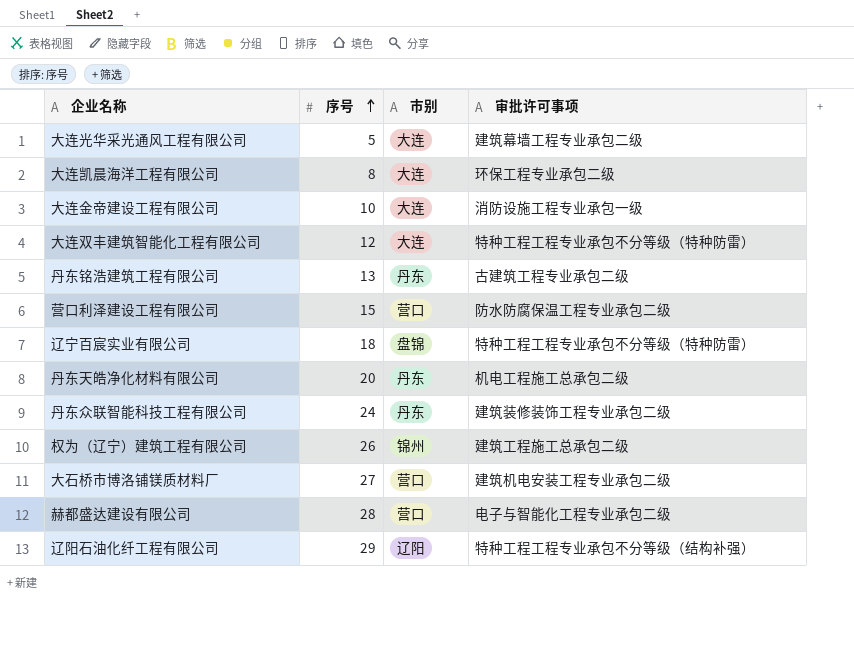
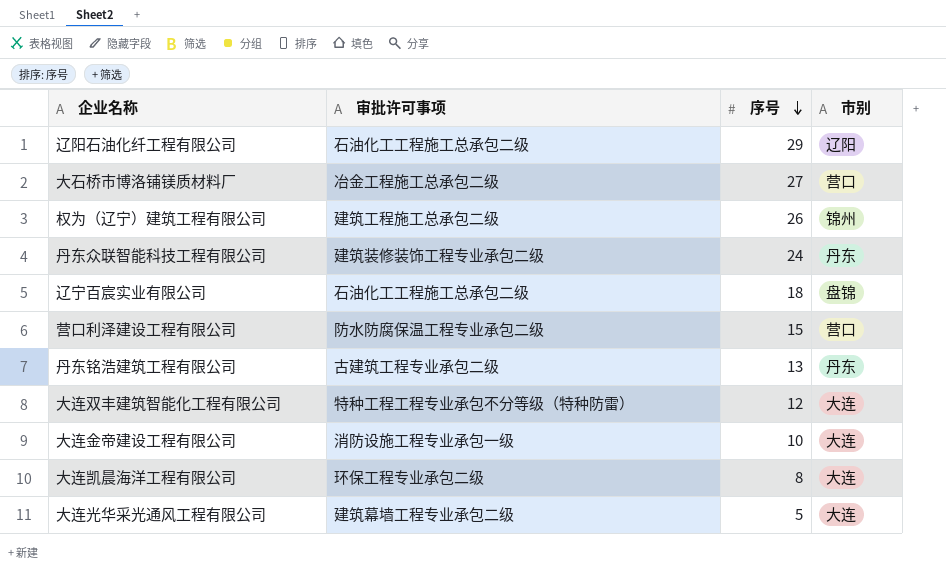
row order: 序号 ascending -> 序号 descending
column 审批许可事项 | position: 4 -> 2
row 丹东天皓净化材料有限公司: 20 | 丹东 | 机电工程施工总承包二级 -> none
row 赫都盛达建设有限公司: 28 | 营口 | 电子与智能化工程专业承包二级 -> none
辽阳石油化纤工程有限公司 | 审批许可事项: 特种工程工程专业承包不分等级（结构补强） -> 石油化工工程施工总承包二级
大石桥市博洛铺镁质材料厂 | 审批许可事项: 建筑机电安装工程专业承包二级 -> 冶金工程施工总承包二级
辽宁百宸实业有限公司 | 审批许可事项: 特种工程工程专业承包不分等级（特种防雷） -> 石油化工工程施工总承包二级

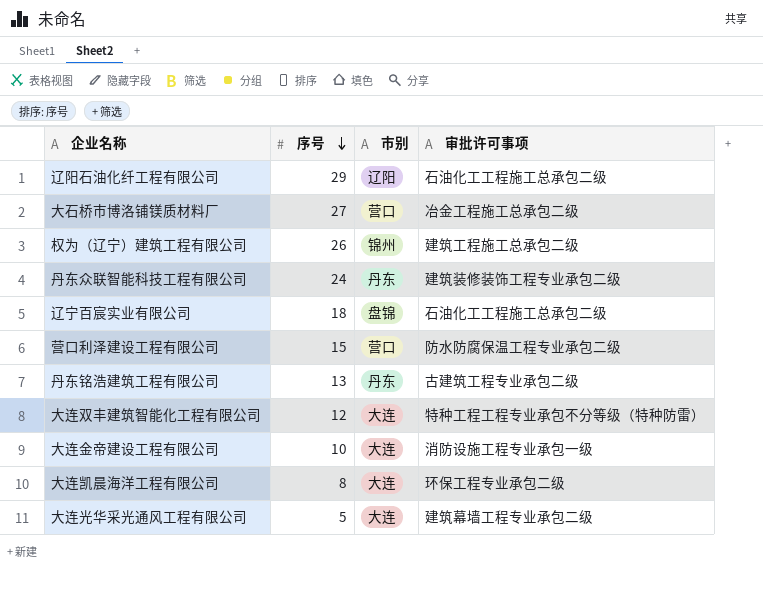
column 审批许可事项 | position: 2 -> 4

